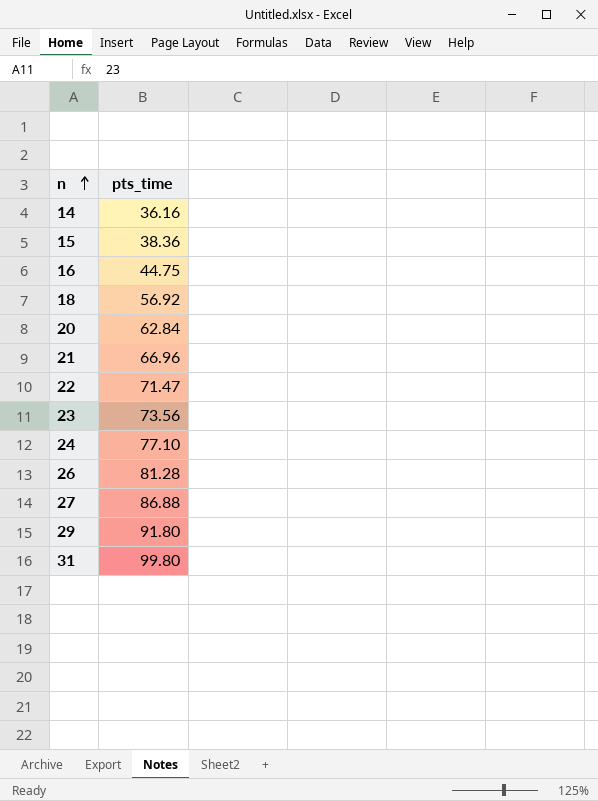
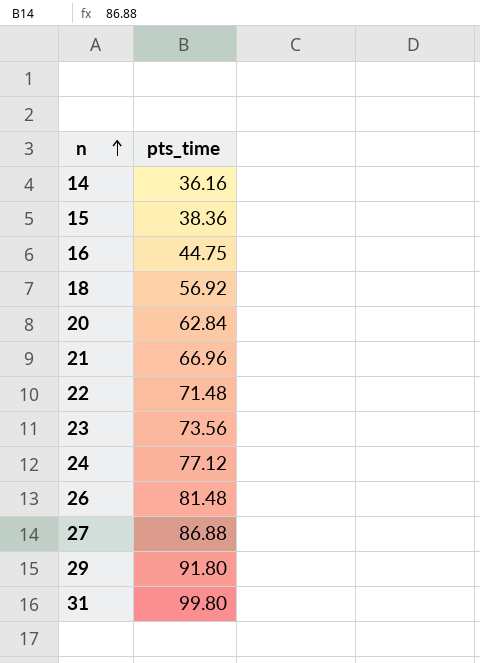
22 | pts_time: 71.47 -> 71.48
24 | pts_time: 77.10 -> 77.12
26 | pts_time: 81.28 -> 81.48

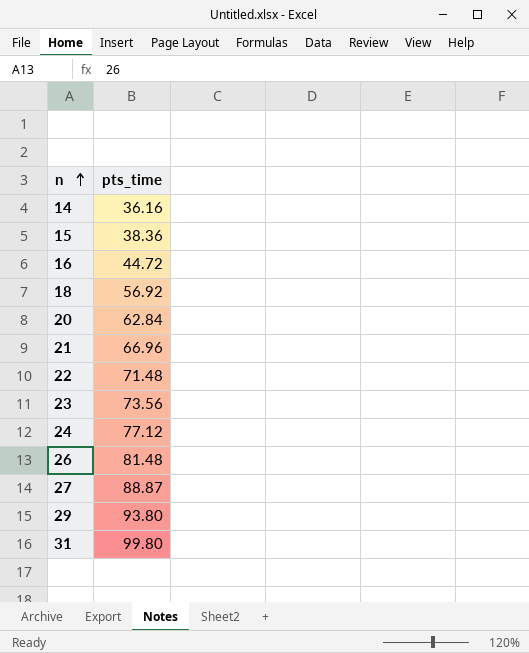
16 | pts_time: 44.75 -> 44.72
27 | pts_time: 86.88 -> 88.87
29 | pts_time: 91.80 -> 93.80

